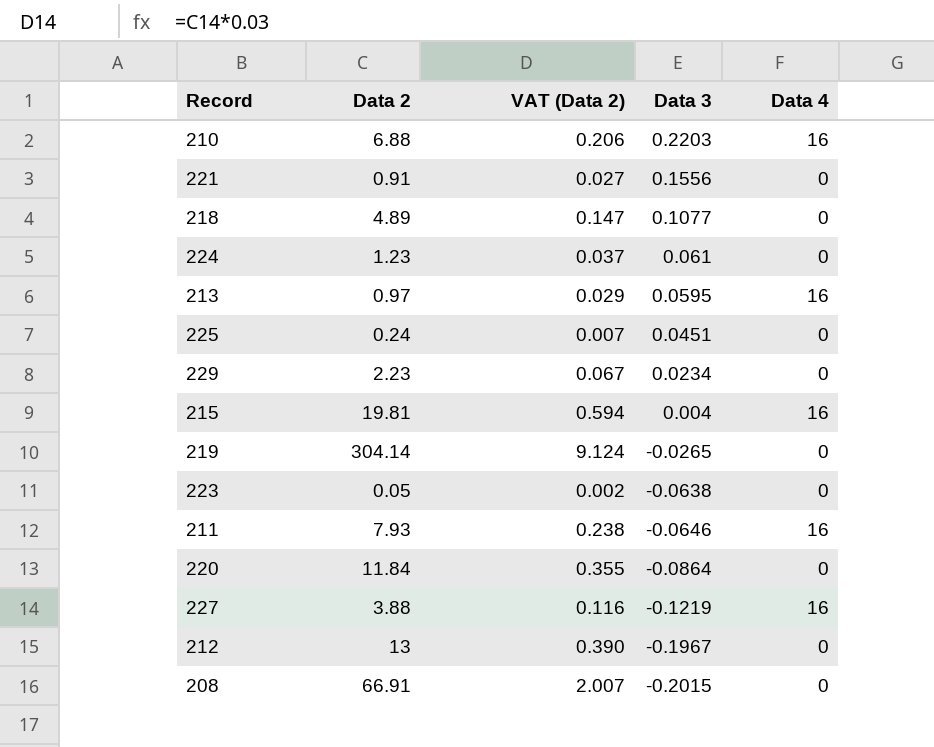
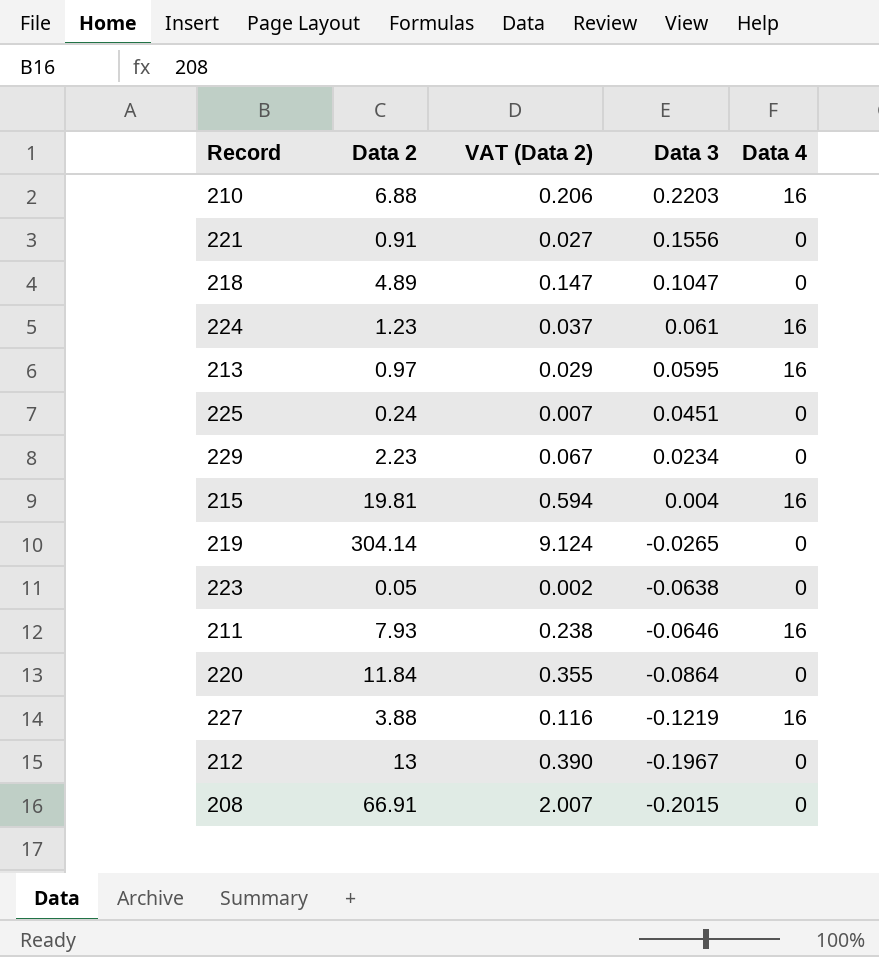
218 | Data 3: 0.1077 -> 0.1047
224 | Data 4: 0 -> 16

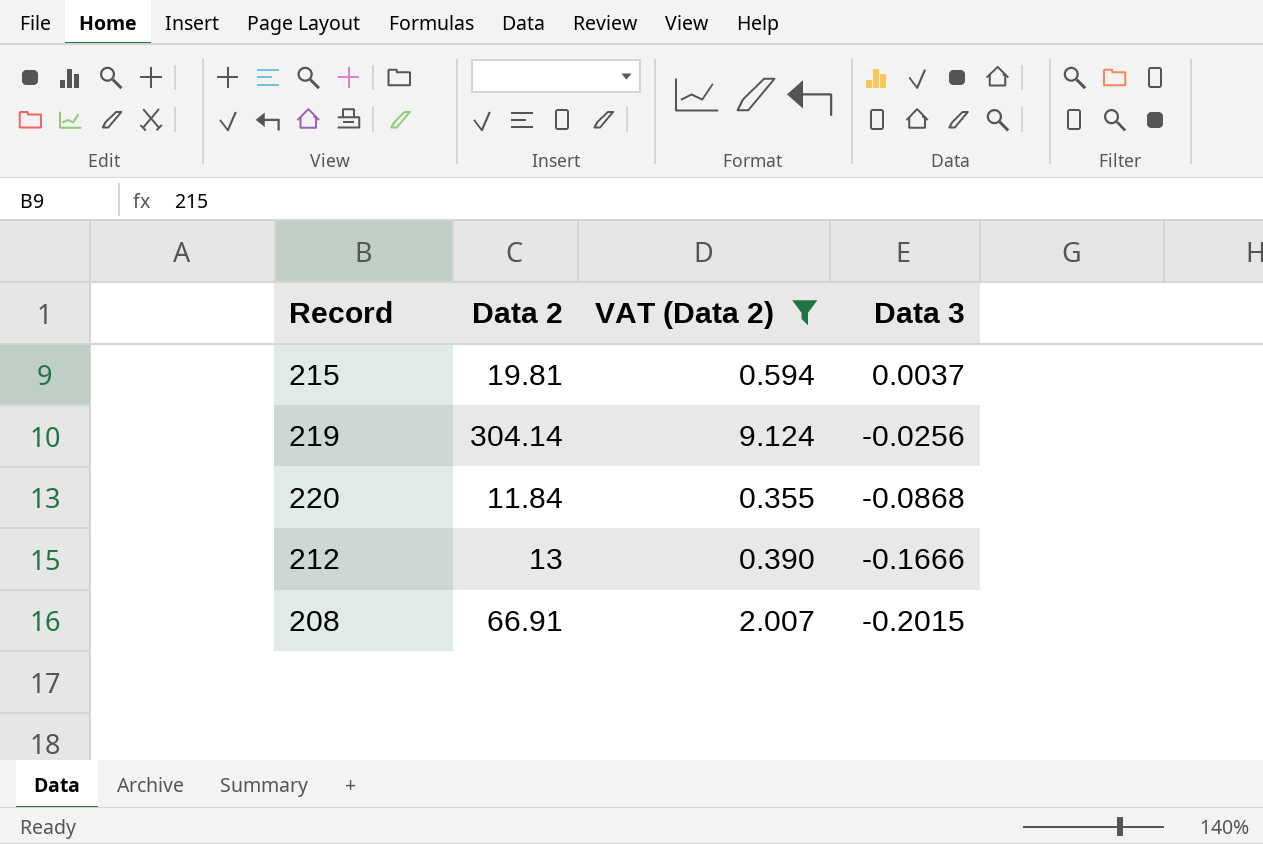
filter: none -> VAT (Data 2) >= 0.355
column Data 4 | position: 5 -> none
215 | Data 3: 0.004 -> 0.0037
219 | Data 3: -0.0265 -> -0.0256
220 | Data 3: -0.0864 -> -0.0868
212 | Data 3: -0.1967 -> -0.1666

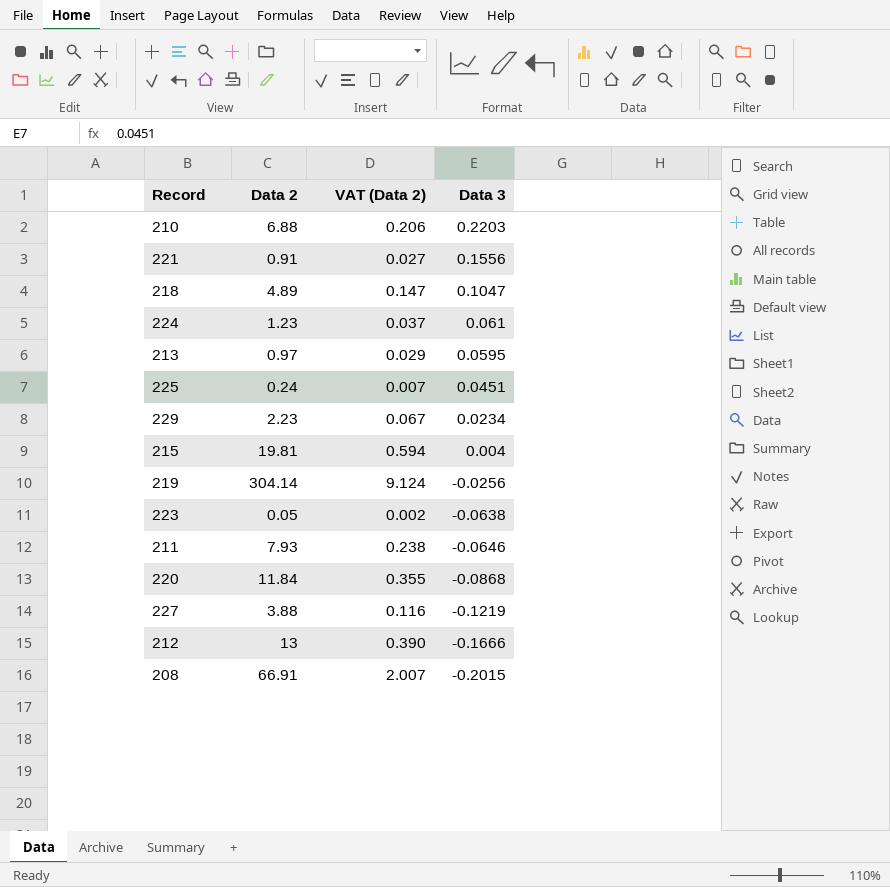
filter: VAT (Data 2) >= 0.355 -> none
215 | Data 3: 0.0037 -> 0.004

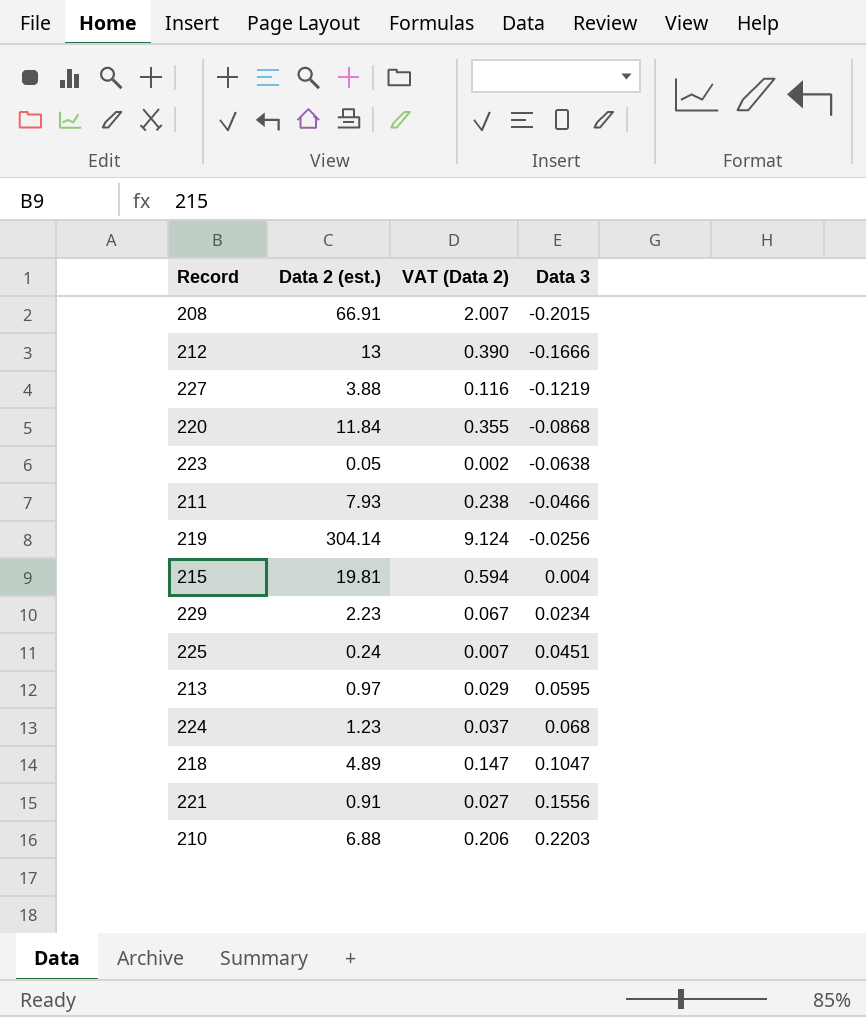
row order: Data 3 descending -> Data 3 ascending
column name: Data 2 -> Data 2 (est.)
211 | Data 3: -0.0646 -> -0.0466
224 | Data 3: 0.061 -> 0.068

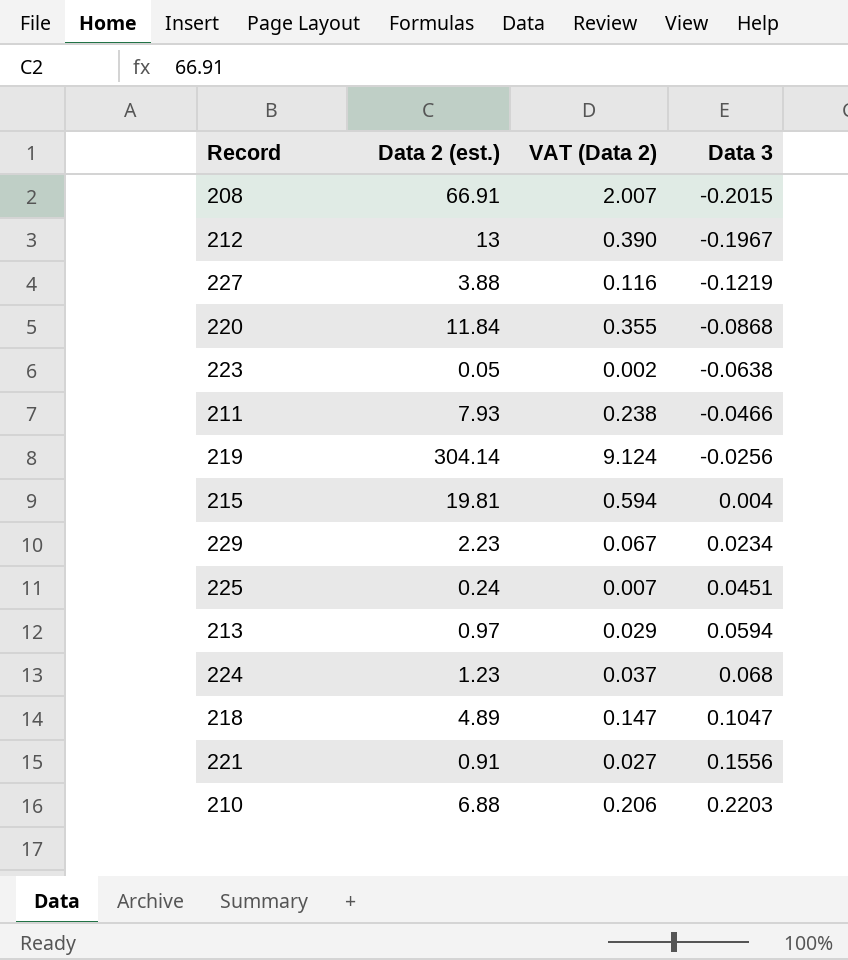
212 | Data 3: -0.1666 -> -0.1967
213 | Data 3: 0.0595 -> 0.0594

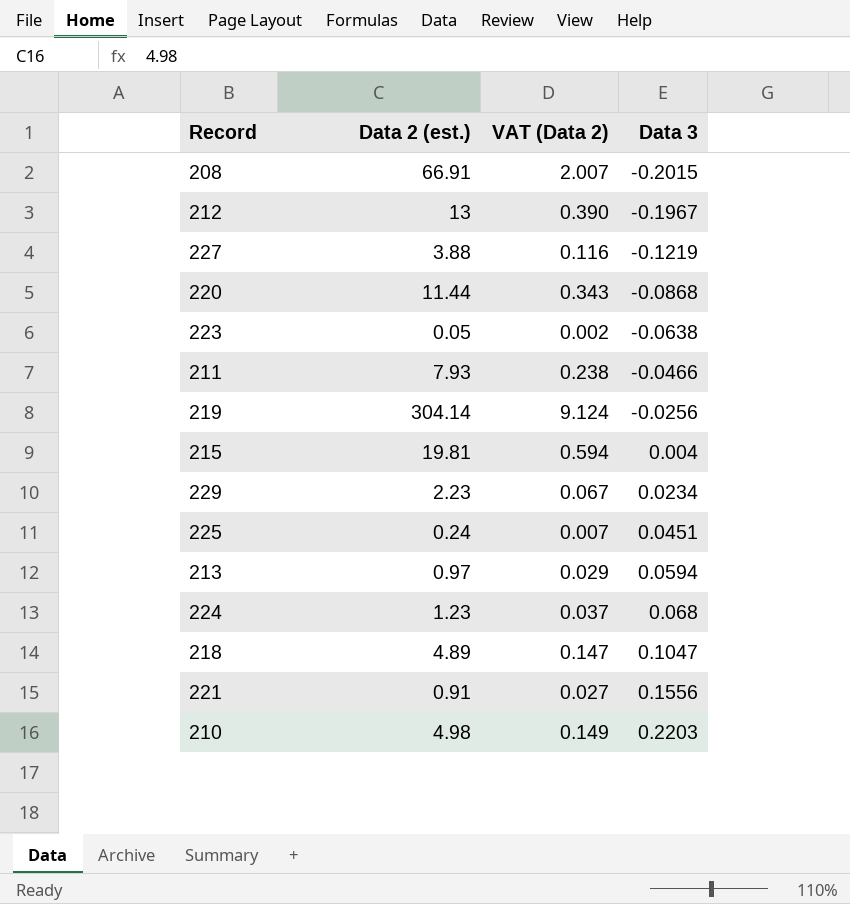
220 | Data 2 (est.): 11.84 -> 11.44
220 | VAT (Data 2): 0.355 -> 0.343
210 | Data 2 (est.): 6.88 -> 4.98
210 | VAT (Data 2): 0.206 -> 0.149

